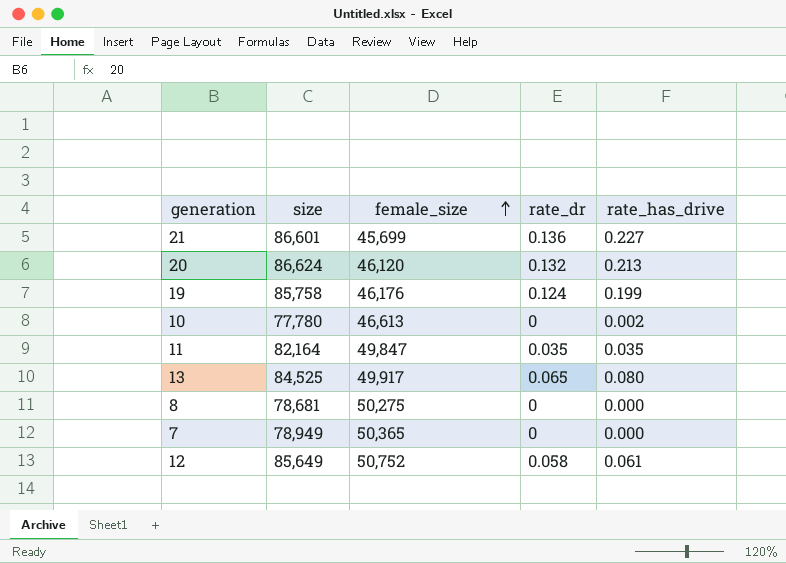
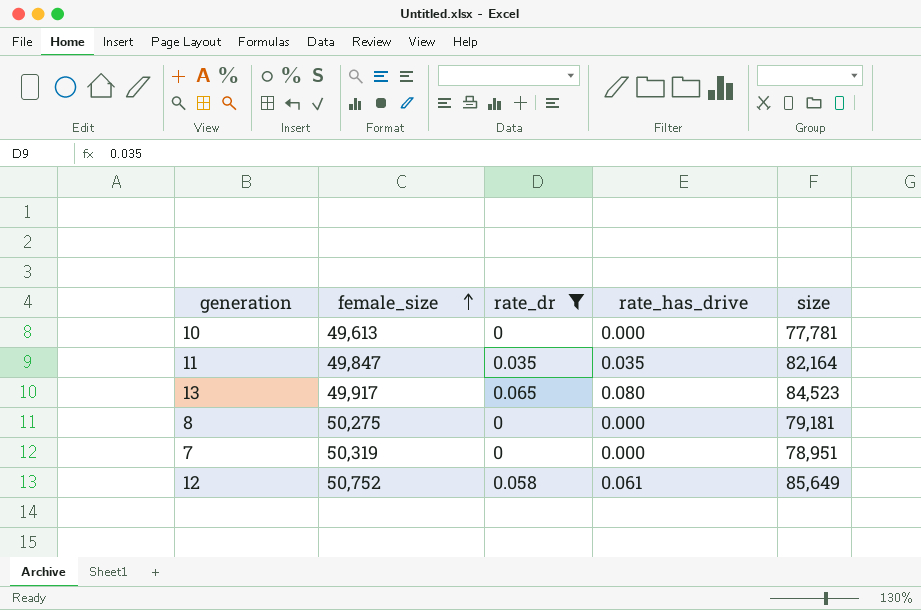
filter: none -> rate_dr <= 0.065
column size | position: 2 -> 5
10 | female_size: 46,613 -> 49,613
10 | rate_has_drive: 0.002 -> 0.000
10 | size: 77,780 -> 77,781
13 | size: 84,525 -> 84,523
8 | size: 78,681 -> 79,181
7 | female_size: 50,365 -> 50,319
7 | size: 78,949 -> 78,951

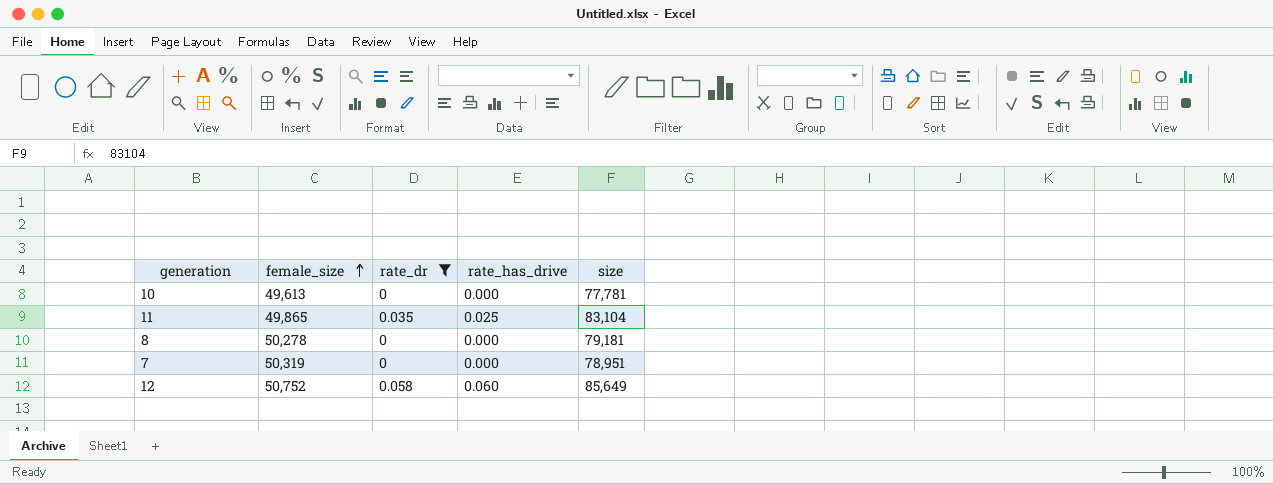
row 13: 49,917 | 0.065 | 0.080 | 84,523 -> none
11 | female_size: 49,847 -> 49,865
11 | rate_has_drive: 0.035 -> 0.025
11 | size: 82,164 -> 83,104
8 | female_size: 50,275 -> 50,278
12 | rate_has_drive: 0.061 -> 0.060

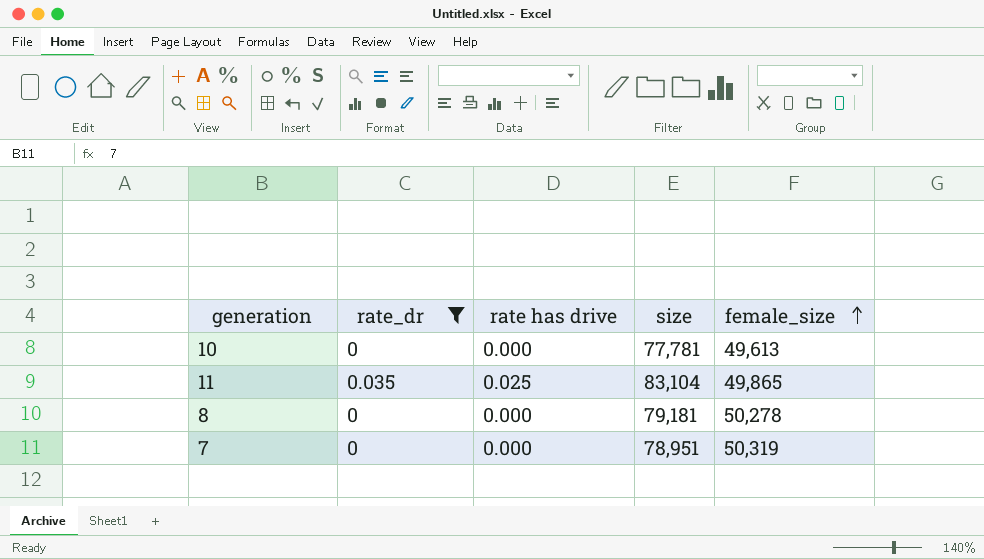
column name: rate_has_drive -> rate has drive
column female_size | position: 2 -> 5
row 12: 50,752 | 0.058 | 0.060 | 85,649 -> none

